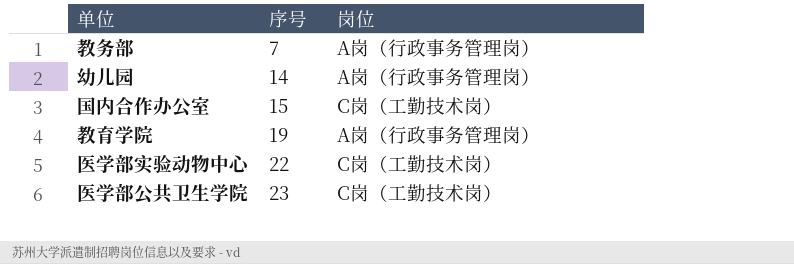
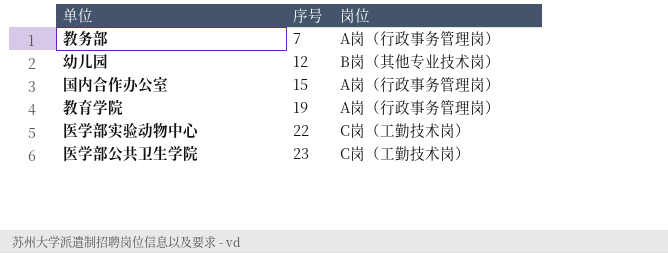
幼儿园 | 序号: 14 -> 12
幼儿园 | 岗位: A岗（行政事务管理岗） -> B岗（其他专业技术岗）
国内合作办公室 | 岗位: C岗（工勤技术岗） -> A岗（行政事务管理岗）

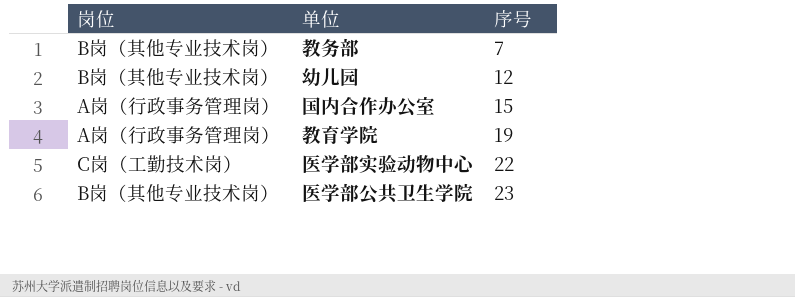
column 岗位 | position: 3 -> 1
教务部 | 岗位: A岗（行政事务管理岗） -> B岗（其他专业技术岗）
医学部公共卫生学院 | 岗位: C岗（工勤技术岗） -> B岗（其他专业技术岗）

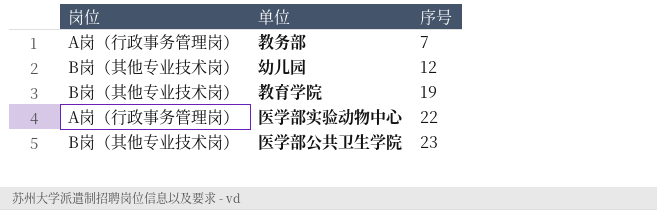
row 国内合作办公室: A岗（行政事务管理岗） | 15 -> none
教务部 | 岗位: B岗（其他专业技术岗） -> A岗（行政事务管理岗）
教育学院 | 岗位: A岗（行政事务管理岗） -> B岗（其他专业技术岗）
医学部实验动物中心 | 岗位: C岗（工勤技术岗） -> A岗（行政事务管理岗）

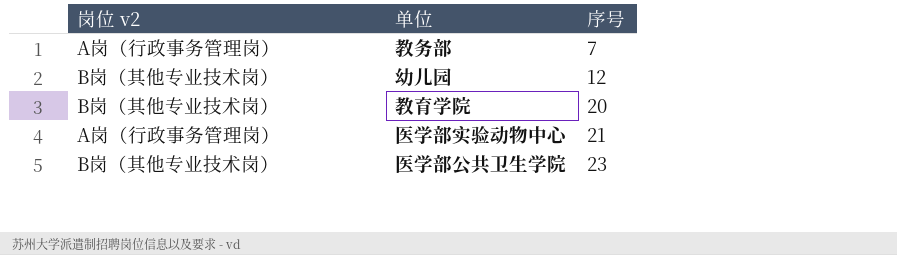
column name: 岗位 -> 岗位 v2
教育学院 | 序号: 19 -> 20
医学部实验动物中心 | 序号: 22 -> 21

